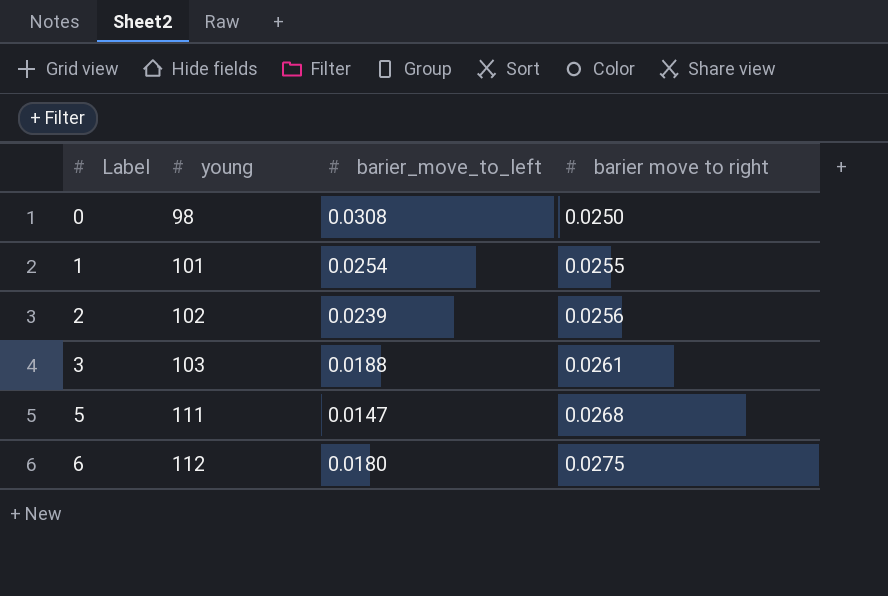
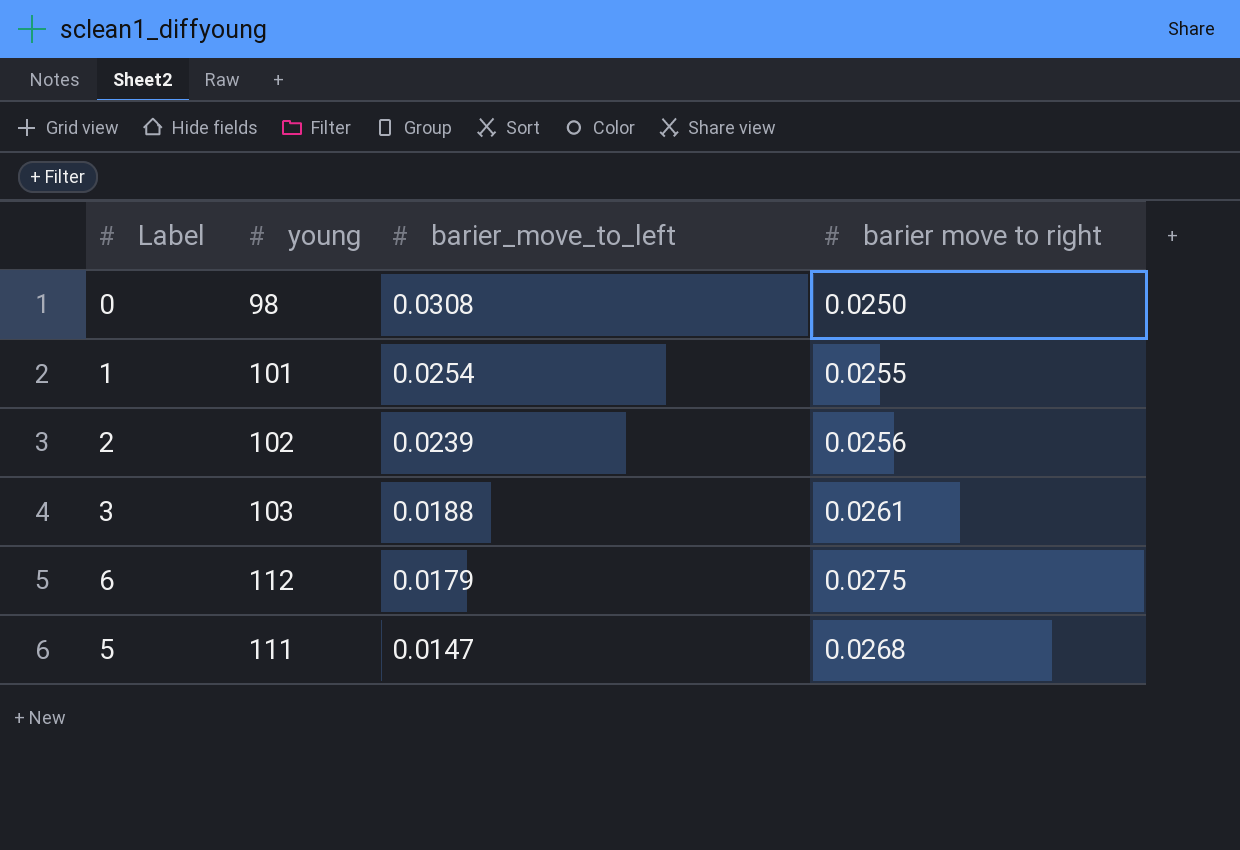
row order: Label ascending -> barier_move_to_left descending
6 | barier_move_to_left: 0.0180 -> 0.0179

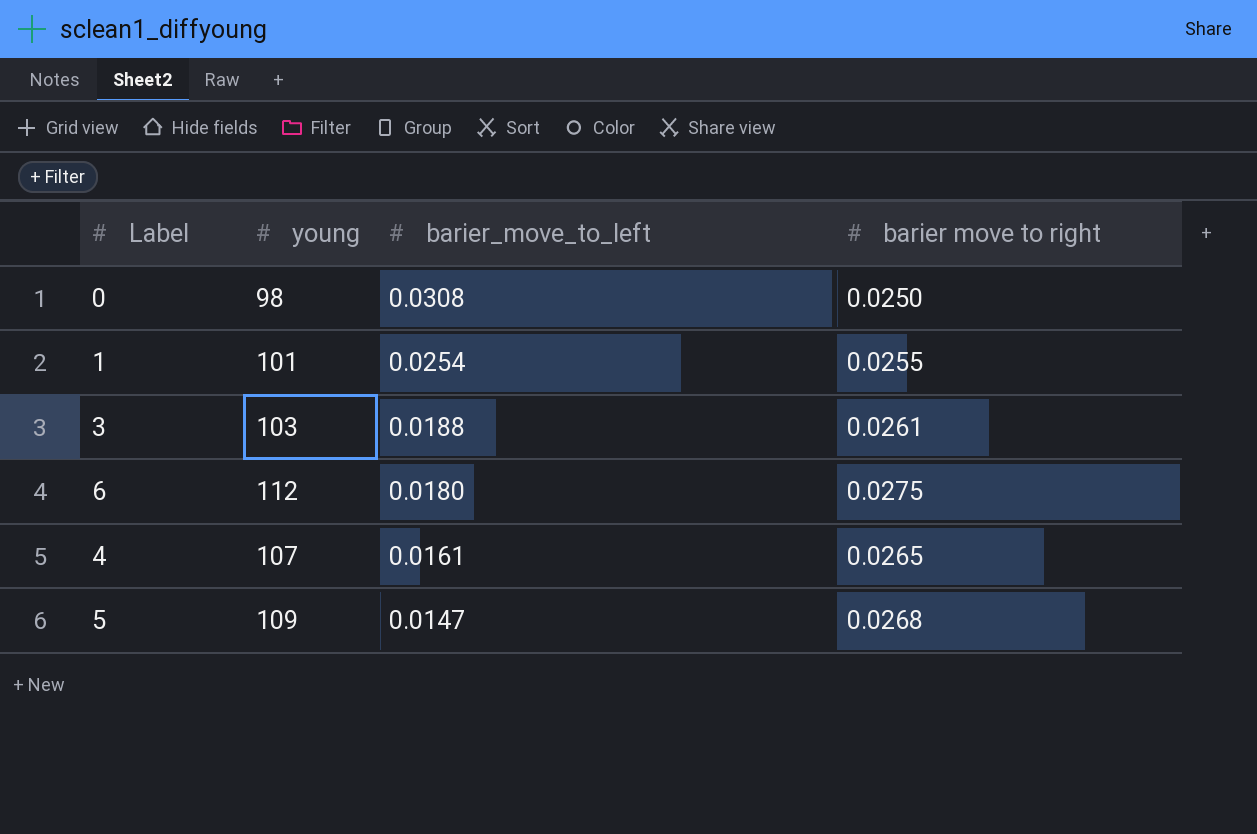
row 2: 102 | 0.0239 | 0.0256 -> none
6 | barier_move_to_left: 0.0179 -> 0.0180
row 4: none -> 107 | 0.0161 | 0.0265
5 | young: 111 -> 109

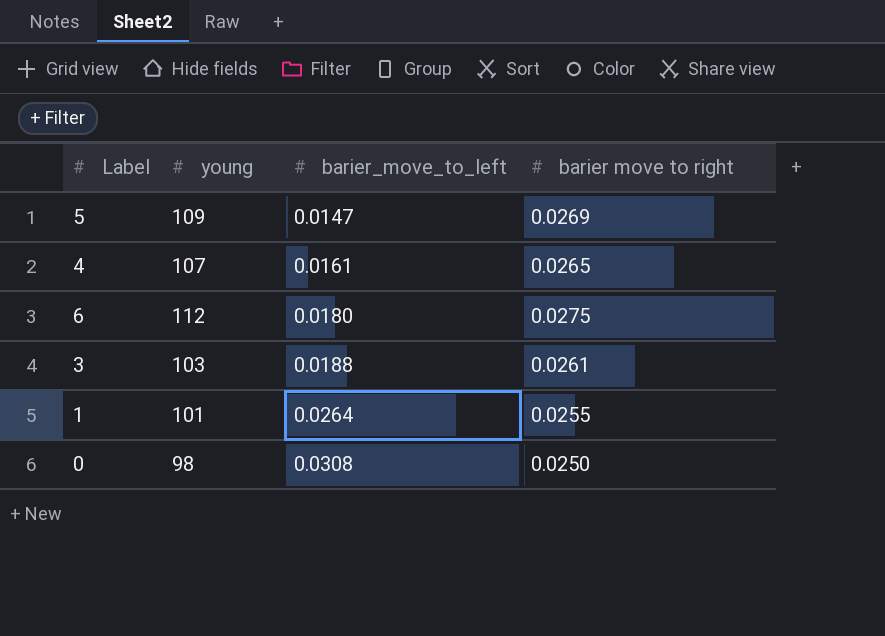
row order: barier_move_to_left descending -> barier_move_to_left ascending
5 | barier move to right: 0.0268 -> 0.0269
1 | barier_move_to_left: 0.0254 -> 0.0264

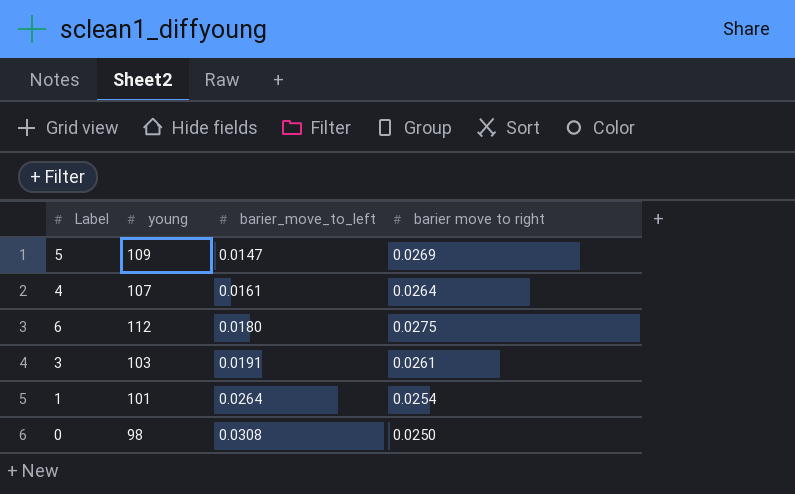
4 | barier move to right: 0.0265 -> 0.0264
3 | barier_move_to_left: 0.0188 -> 0.0191
1 | barier move to right: 0.0255 -> 0.0254

